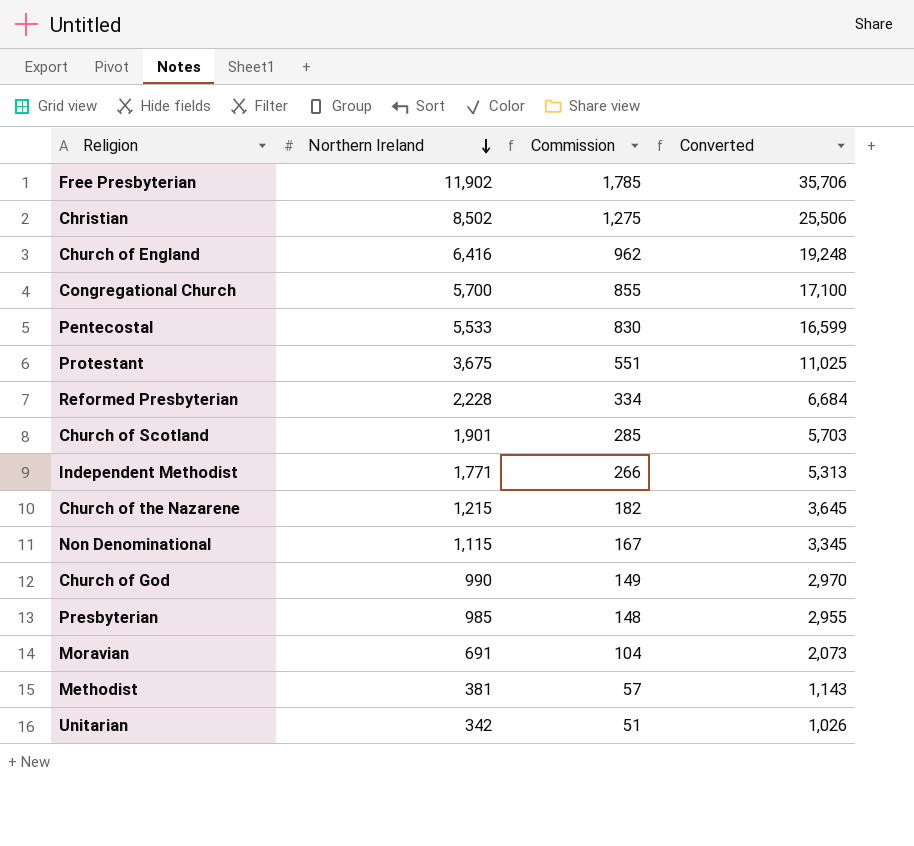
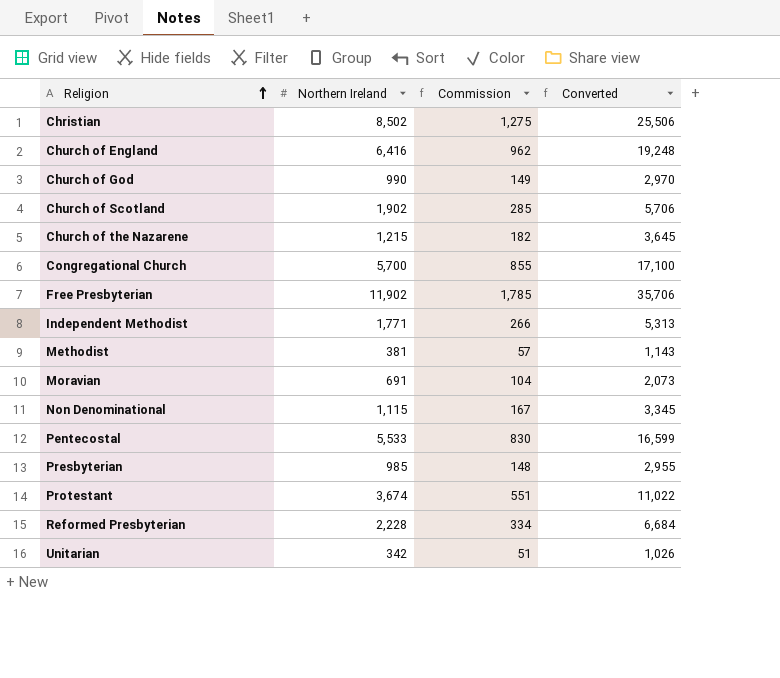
row order: Northern Ireland descending -> Religion ascending
Church of Scotland | Northern Ireland: 1,901 -> 1,902
Church of Scotland | Converted: 5,703 -> 5,706
Protestant | Northern Ireland: 3,675 -> 3,674
Protestant | Converted: 11,025 -> 11,022

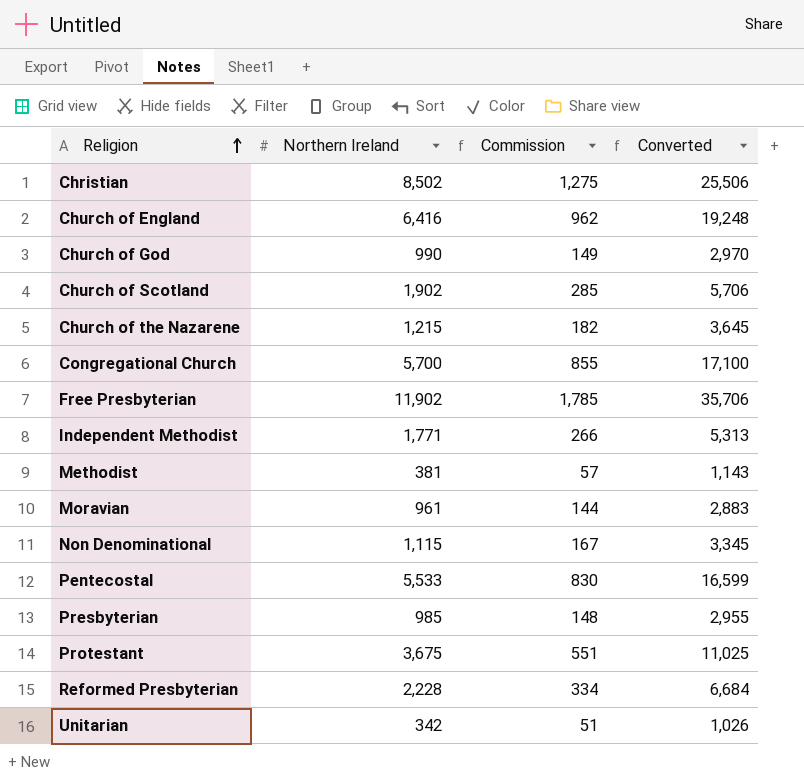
Moravian | Northern Ireland: 691 -> 961
Moravian | Commission: 104 -> 144
Moravian | Converted: 2,073 -> 2,883
Protestant | Northern Ireland: 3,674 -> 3,675
Protestant | Converted: 11,022 -> 11,025

